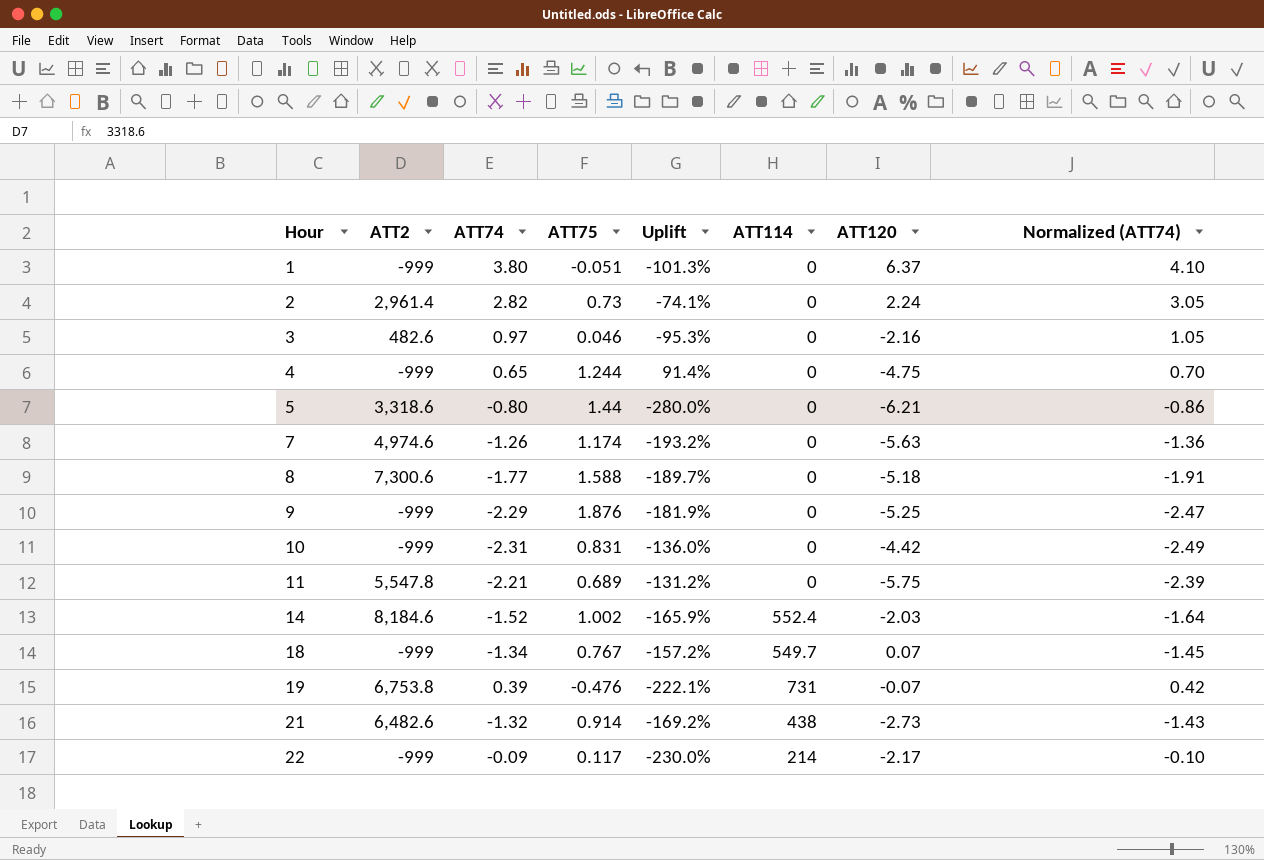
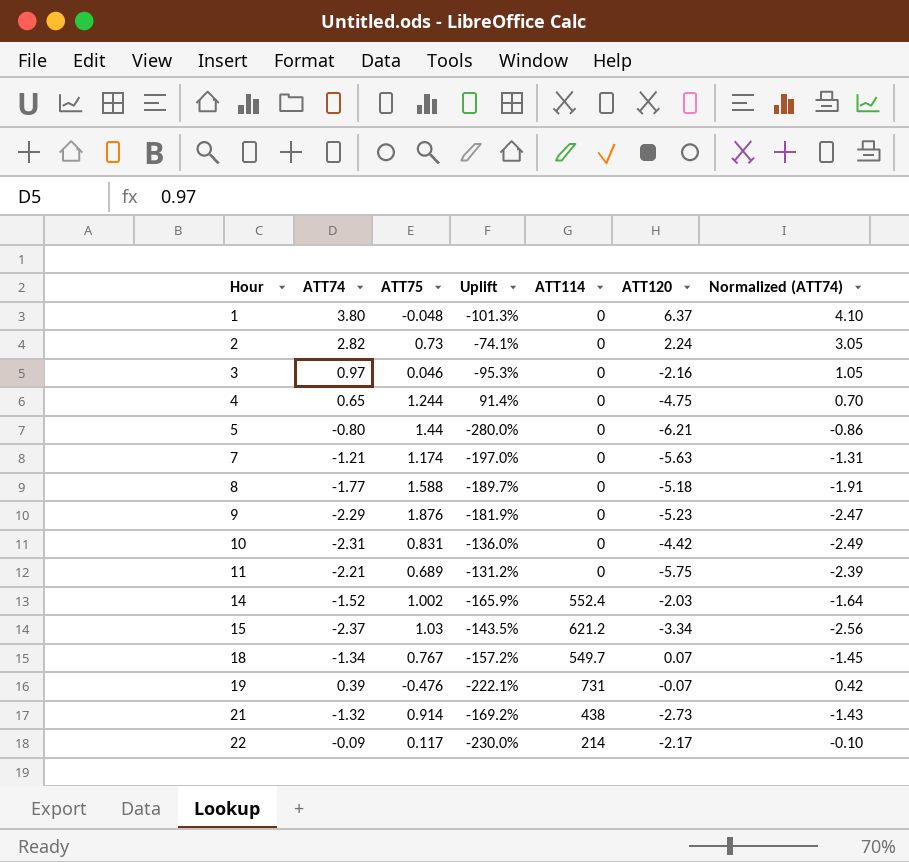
column ATT2 | position: 2 -> none
1 | ATT75: -0.051 -> -0.048
7 | ATT74: -1.26 -> -1.21
7 | Uplift: -193.2% -> -197.0%
7 | Normalized (ATT74): -1.36 -> -1.31
9 | ATT120: -5.25 -> -5.23
row 15: none -> -2.37 | 1.03 | -143.5% | 621.2 | -3.34 | -2.56

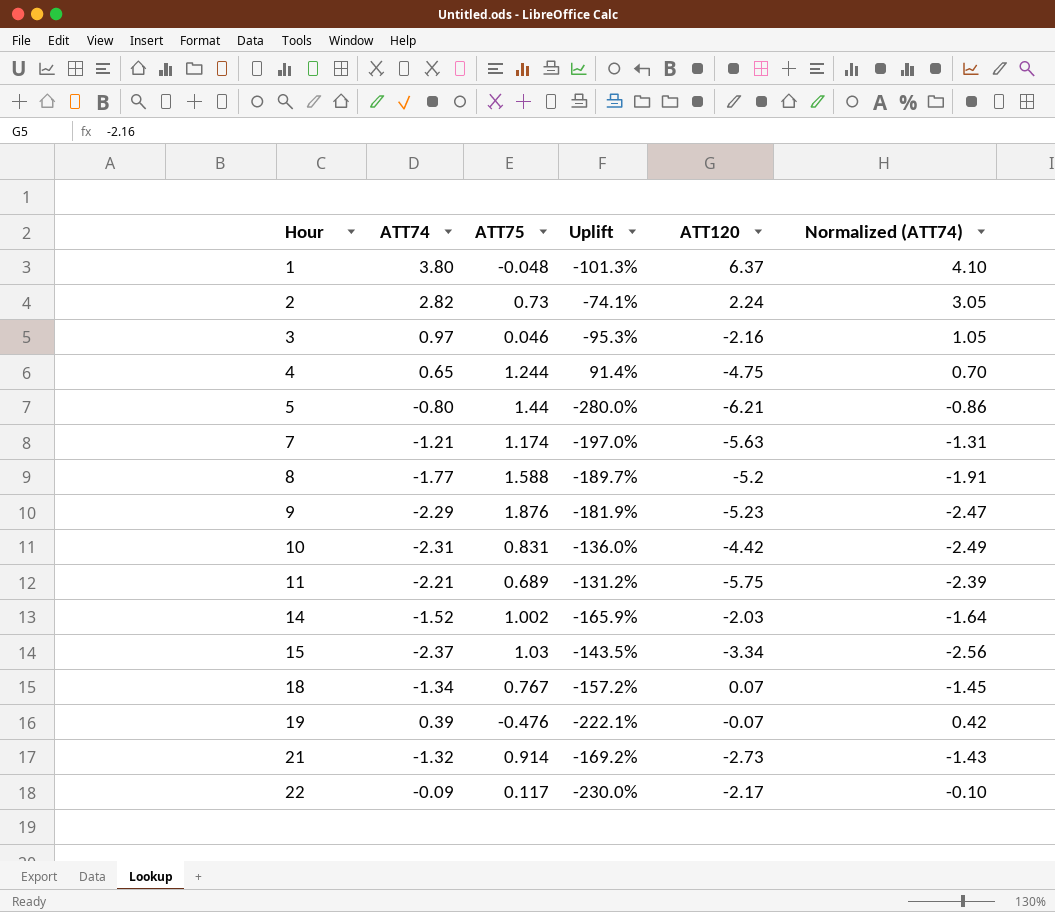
column ATT114 | position: 5 -> none
8 | ATT120: -5.18 -> -5.2

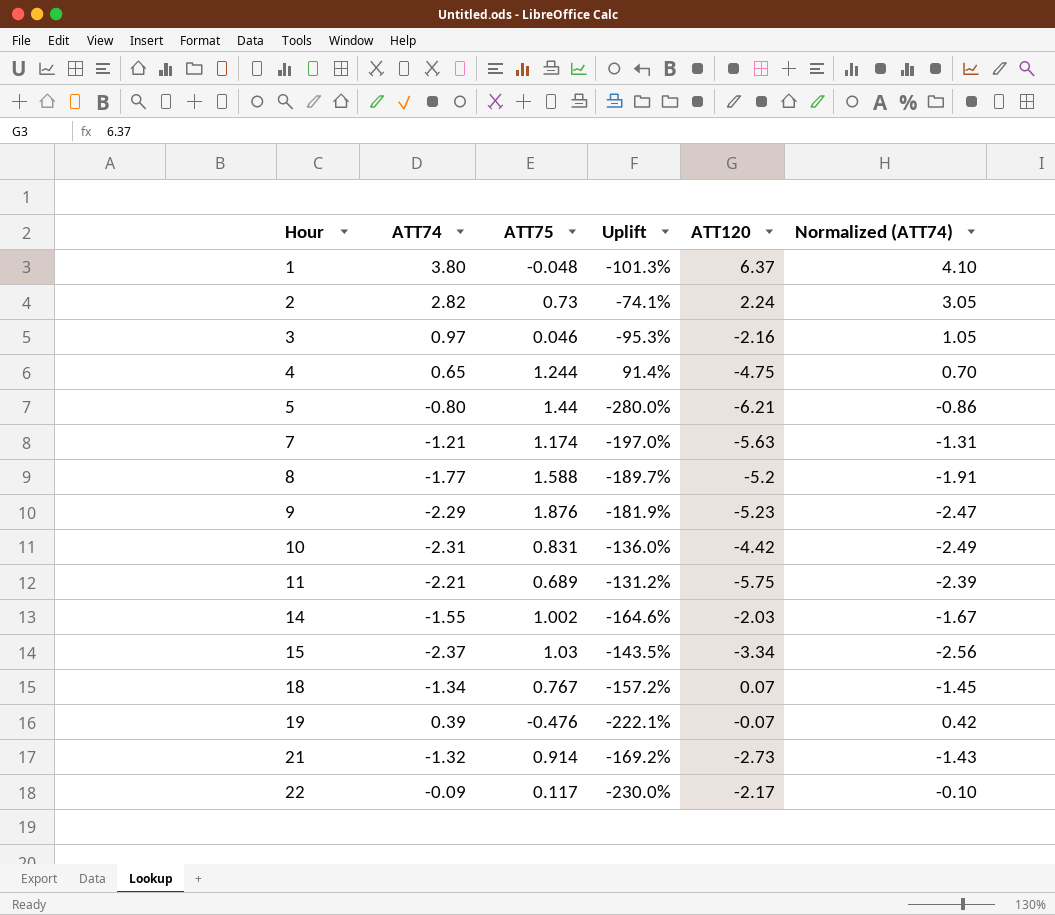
14 | ATT74: -1.52 -> -1.55
14 | Uplift: -165.9% -> -164.6%
14 | Normalized (ATT74): -1.64 -> -1.67

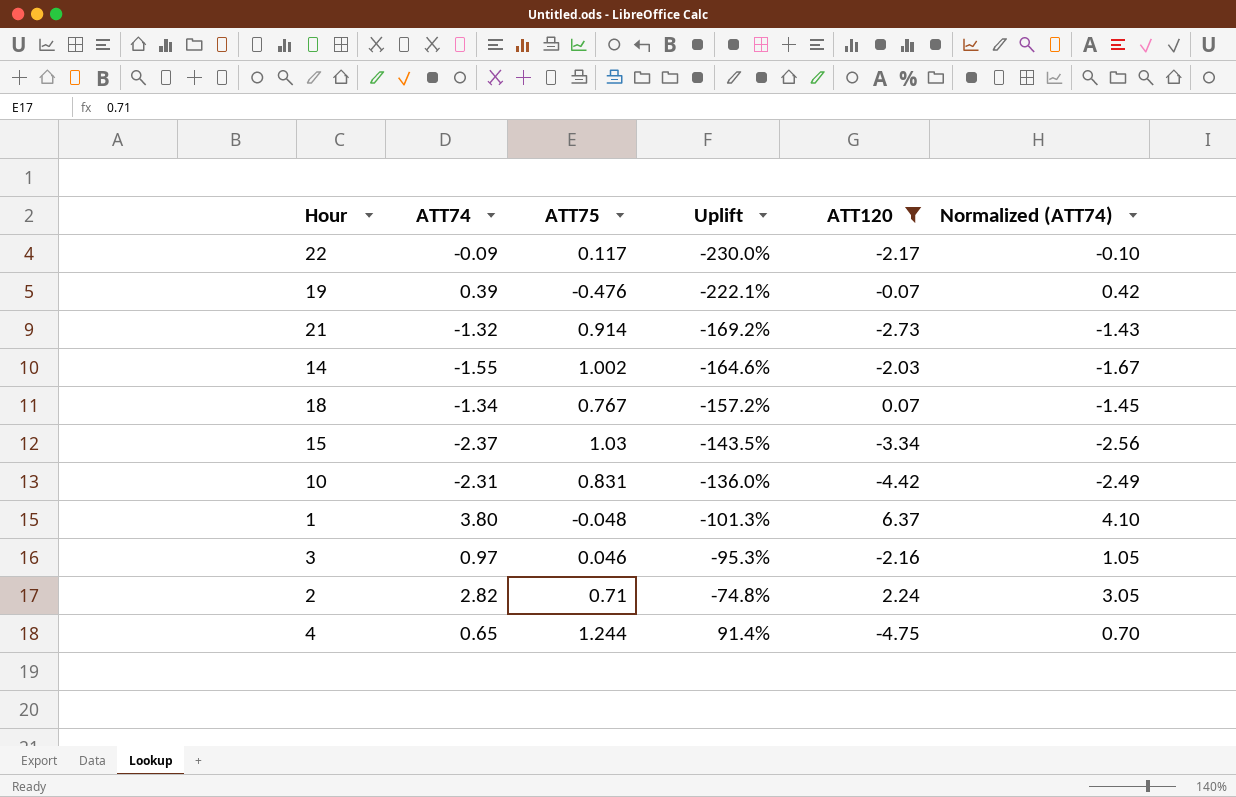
filter: none -> ATT120 >= -4.75
row order: Hour ascending -> Uplift ascending
2 | ATT75: 0.73 -> 0.71
2 | Uplift: -74.1% -> -74.8%

